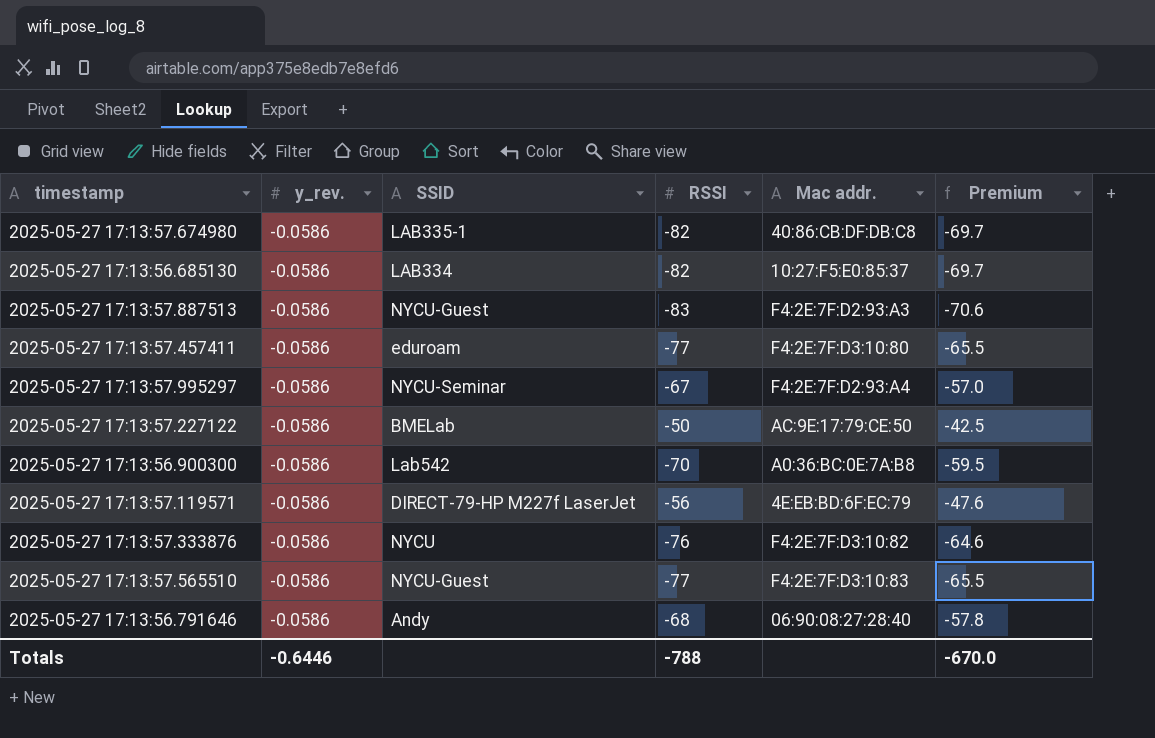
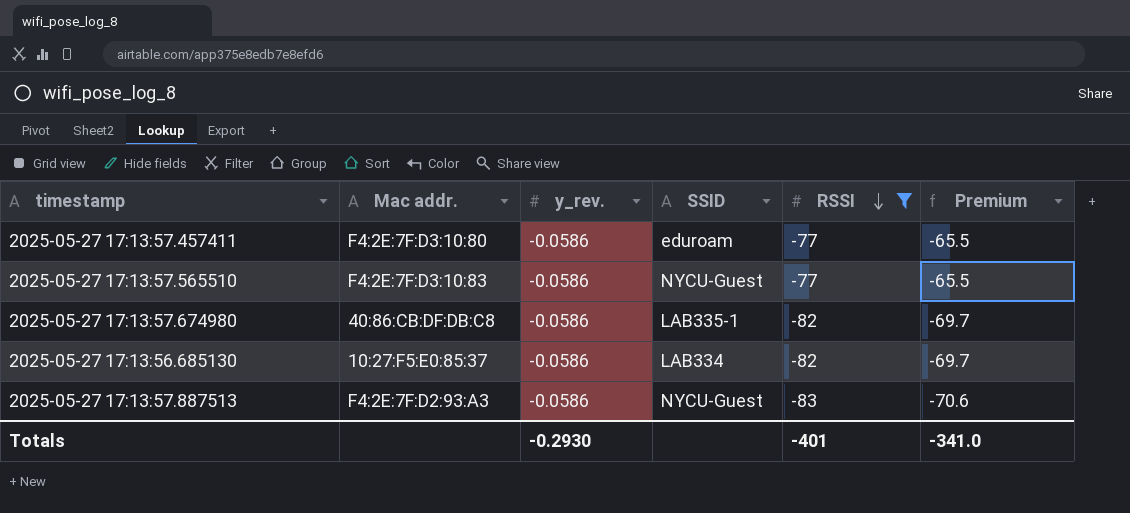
filter: none -> RSSI <= -77
row order: none -> RSSI descending
column Mac addr. | position: 5 -> 2
Totals | y_rev.: -0.6446 -> -0.2930
Totals | RSSI: -788 -> -401
Totals | Premium: -670.0 -> -341.0

